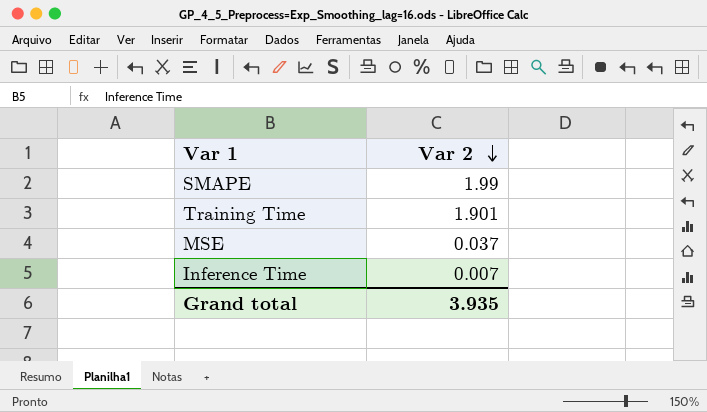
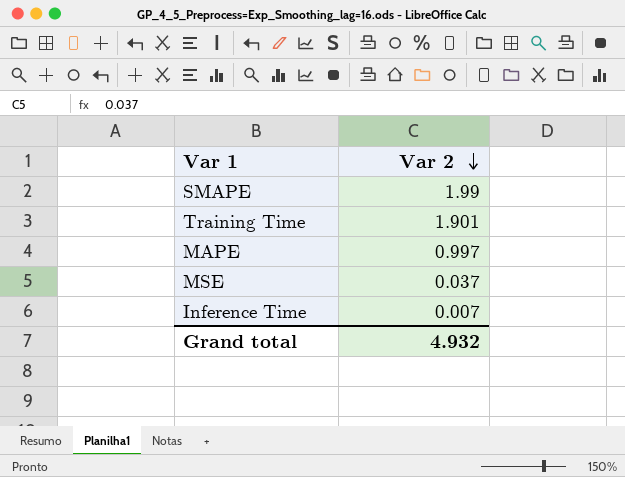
row MAPE: none -> 0.997
Grand total | Var 2: 3.935 -> 4.932

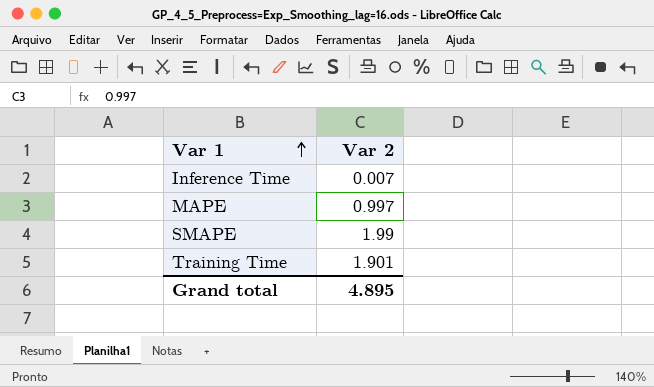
row order: Var 2 descending -> Var 1 ascending
row MSE: 0.037 -> none
Grand total | Var 2: 4.932 -> 4.895

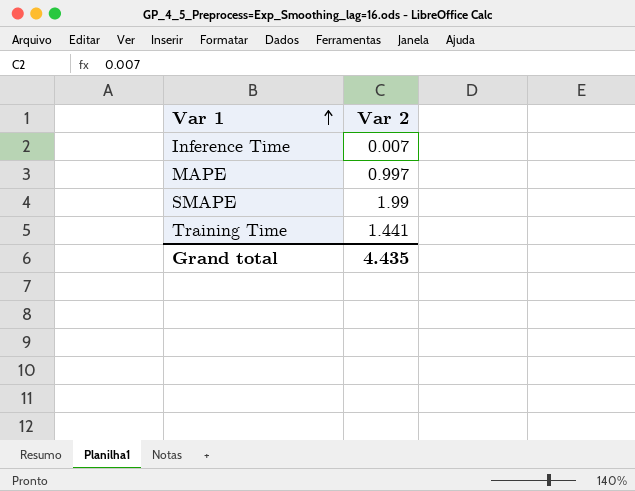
Training Time | Var 2: 1.901 -> 1.441
Grand total | Var 2: 4.895 -> 4.435

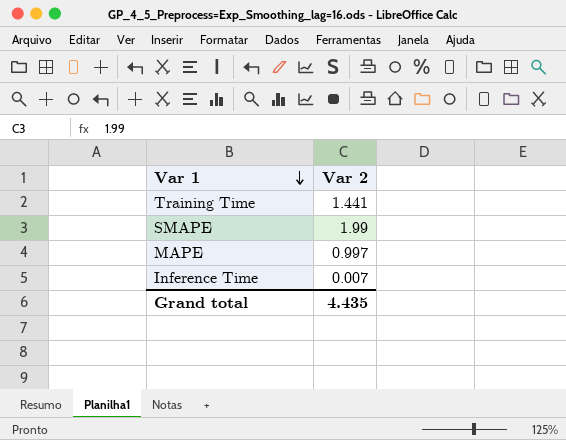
row order: Var 1 ascending -> Var 1 descending

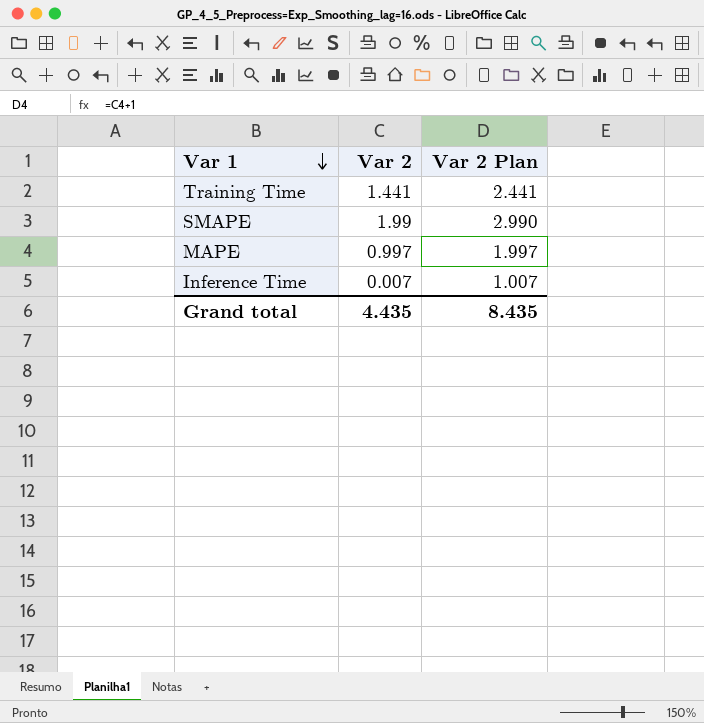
column Var 2 Plan | formula: none -> [Var 2] + 1

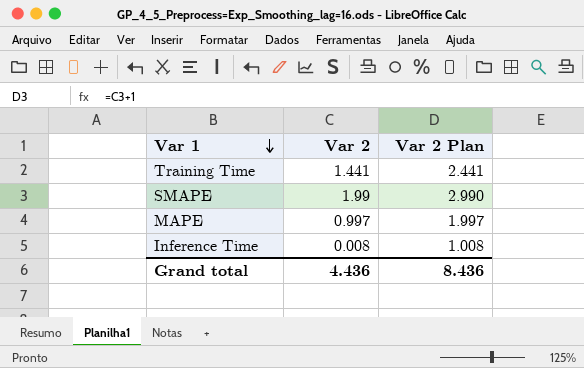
Inference Time | Var 2: 0.007 -> 0.008
Inference Time | Var 2 Plan: 1.007 -> 1.008
Grand total | Var 2: 4.435 -> 4.436
Grand total | Var 2 Plan: 8.435 -> 8.436

